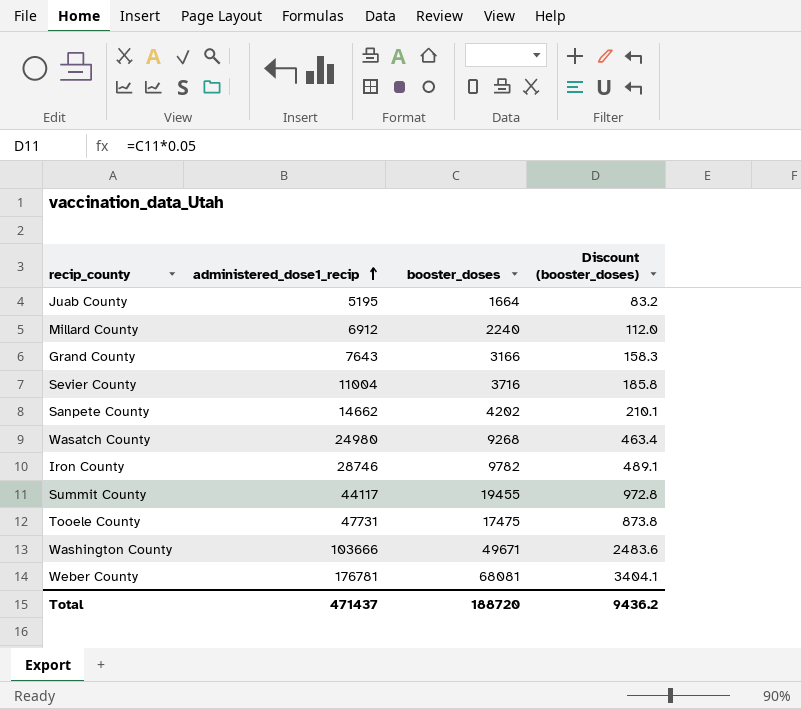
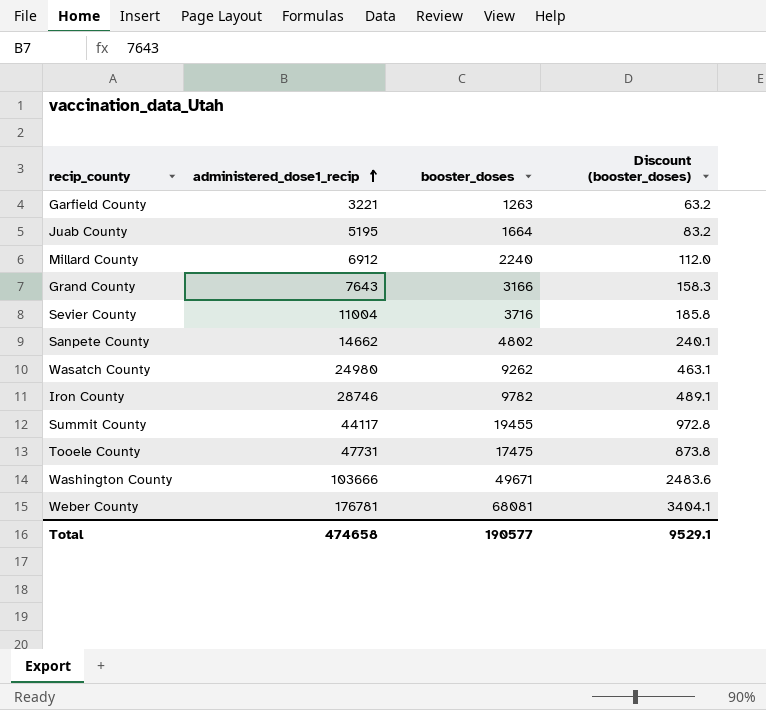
row Garfield County: none -> 3221 | 1263 | 63.2
Sanpete County | booster_doses: 4202 -> 4802
Sanpete County | Discount (booster_doses): 210.1 -> 240.1
Wasatch County | booster_doses: 9268 -> 9262
Wasatch County | Discount (booster_doses): 463.4 -> 463.1
Total | administered_dose1_recip: 471437 -> 474658
Total | booster_doses: 188720 -> 190577
Total | Discount (booster_doses): 9436.2 -> 9529.1

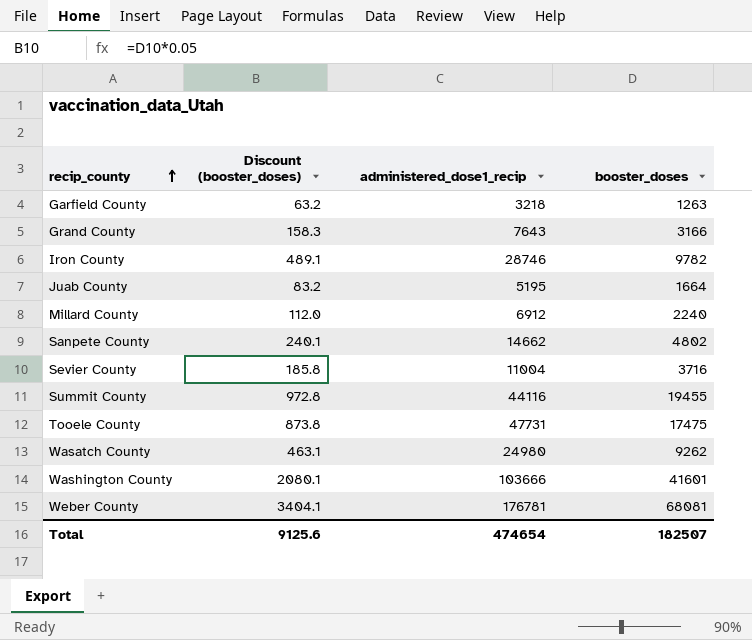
row order: administered_dose1_recip ascending -> recip_county ascending
column Discount (booster_doses) | position: 4 -> 2
Garfield County | administered_dose1_recip: 3221 -> 3218
Summit County | administered_dose1_recip: 44117 -> 44116
Washington County | Discount (booster_doses): 2483.6 -> 2080.1
Washington County | booster_doses: 49671 -> 41601
Total | Discount (booster_doses): 9529.1 -> 9125.6
Total | administered_dose1_recip: 474658 -> 474654
Total | booster_doses: 190577 -> 182507

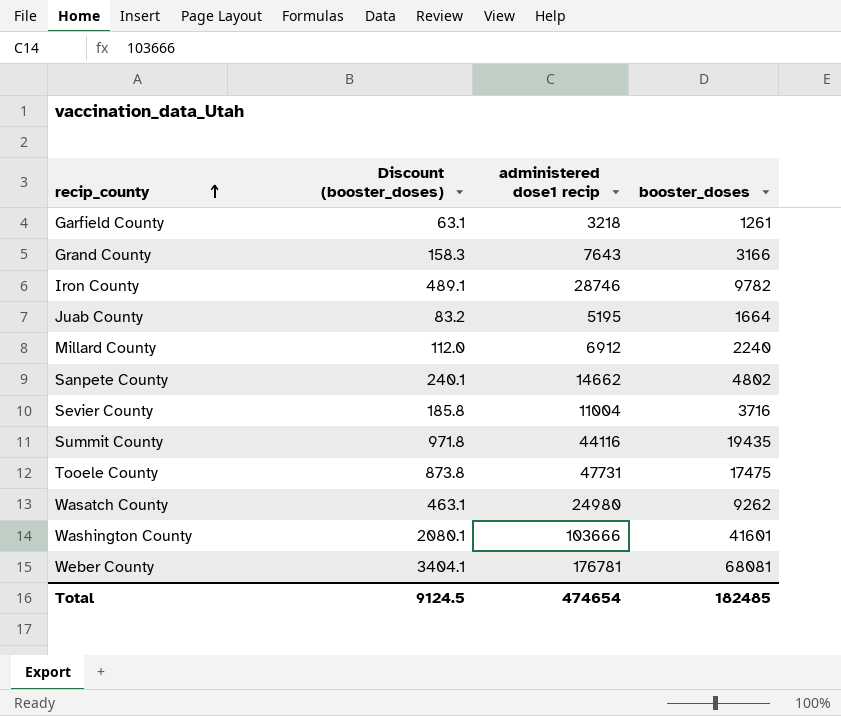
column name: administered_dose1_recip -> administered dose1 recip
Garfield County | Discount (booster_doses): 63.2 -> 63.1
Garfield County | booster_doses: 1263 -> 1261
Summit County | Discount (booster_doses): 972.8 -> 971.8
Summit County | booster_doses: 19455 -> 19435
Total | Discount (booster_doses): 9125.6 -> 9124.5
Total | booster_doses: 182507 -> 182485

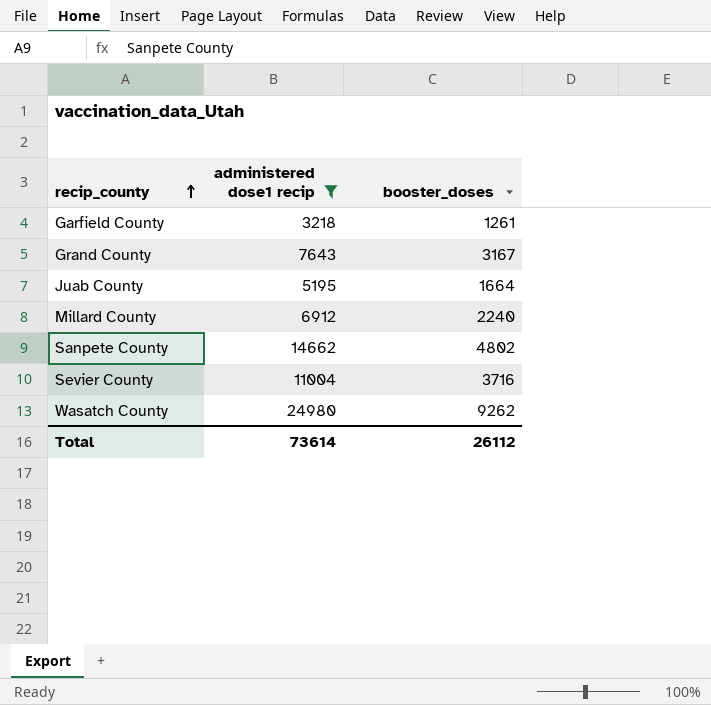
filter: none -> administered dose1 recip <= 24980
column Discount (booster_doses) | formula: [booster_doses] * 0.05 -> none
Grand County | booster_doses: 3166 -> 3167
Total | administered dose1 recip: 474654 -> 73614
Total | booster_doses: 182485 -> 26112

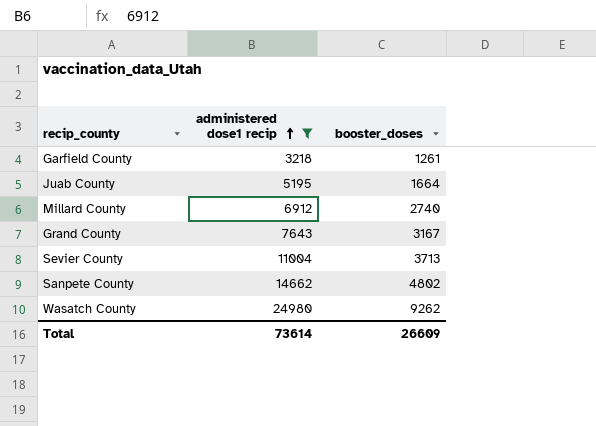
row order: recip_county ascending -> administered dose1 recip ascending
Millard County | booster_doses: 2240 -> 2740
Sevier County | booster_doses: 3716 -> 3713
Total | booster_doses: 26112 -> 26609

